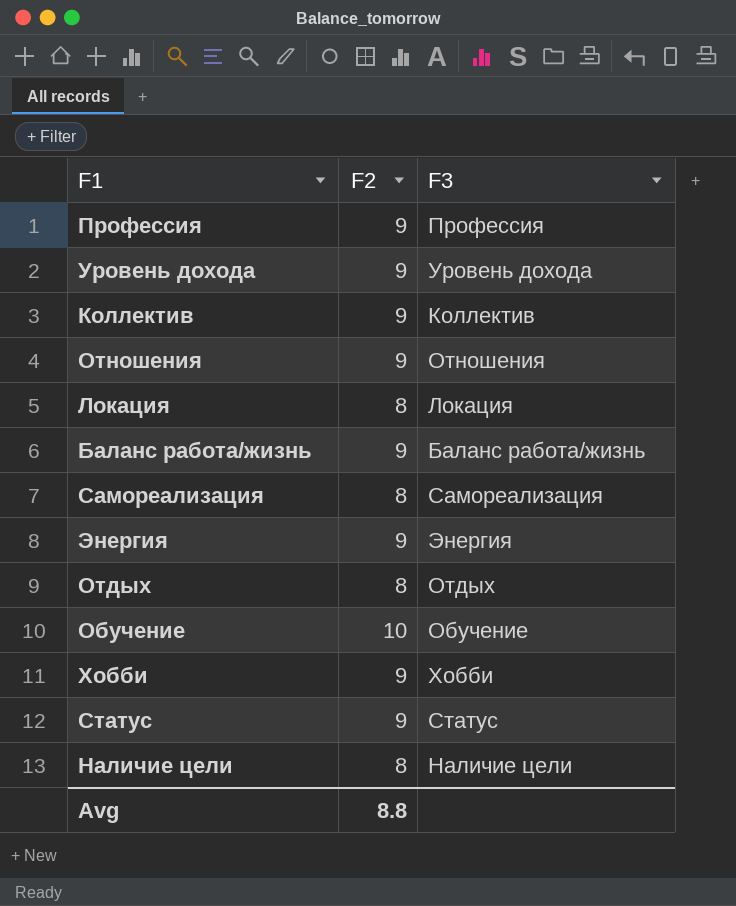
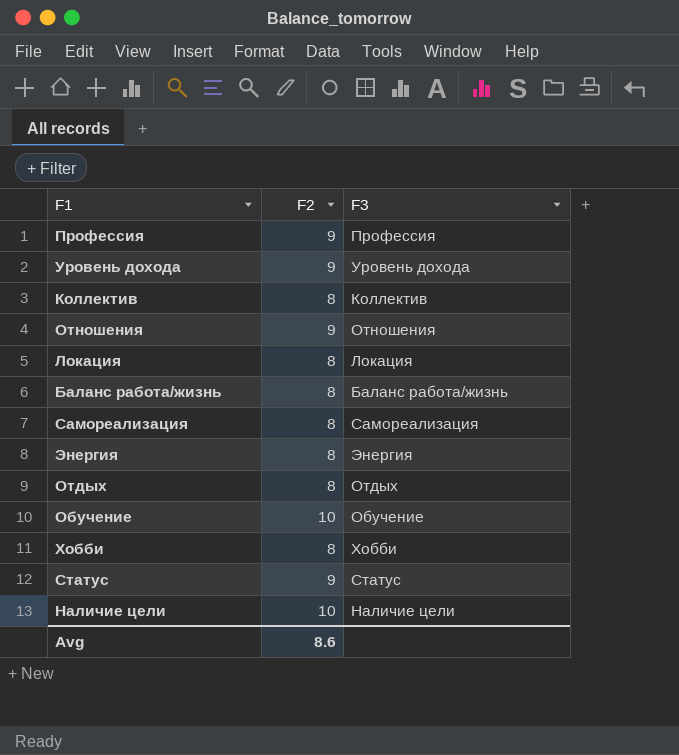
Коллектив | F2: 9 -> 8
Баланс работа/жизнь | F2: 9 -> 8
Энергия | F2: 9 -> 8
Хобби | F2: 9 -> 8
Наличие цели | F2: 8 -> 10
Avg | F2: 8.8 -> 8.6

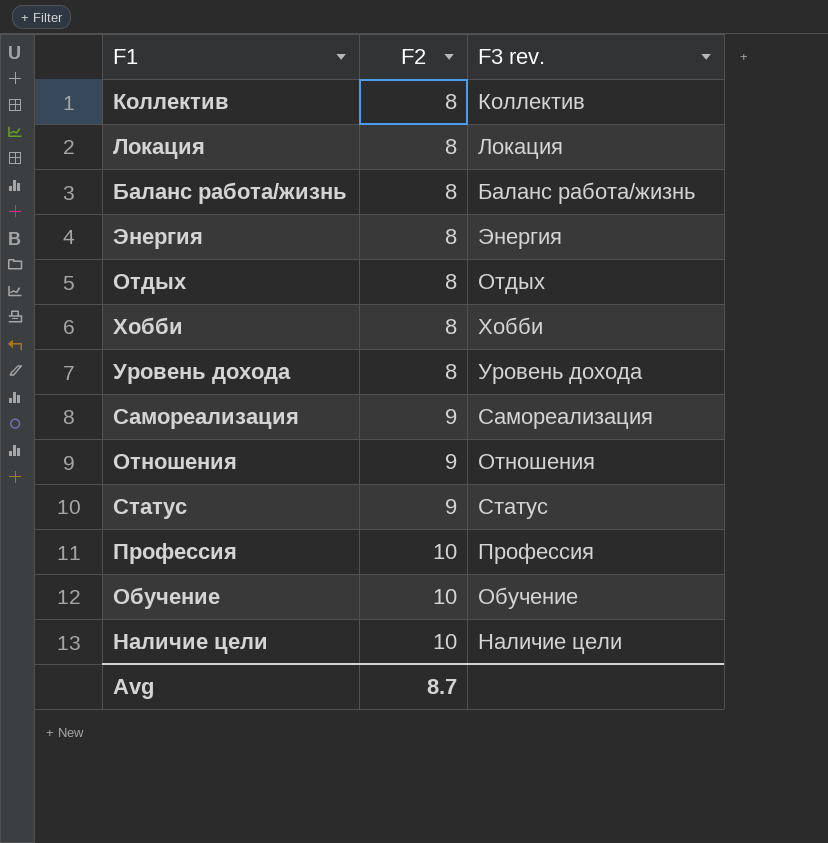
row order: none -> F2 ascending
column name: F3 -> F3 rev.
Уровень дохода | F2: 9 -> 8
Самореализация | F2: 8 -> 9
Профессия | F2: 9 -> 10
Avg | F2: 8.6 -> 8.7

